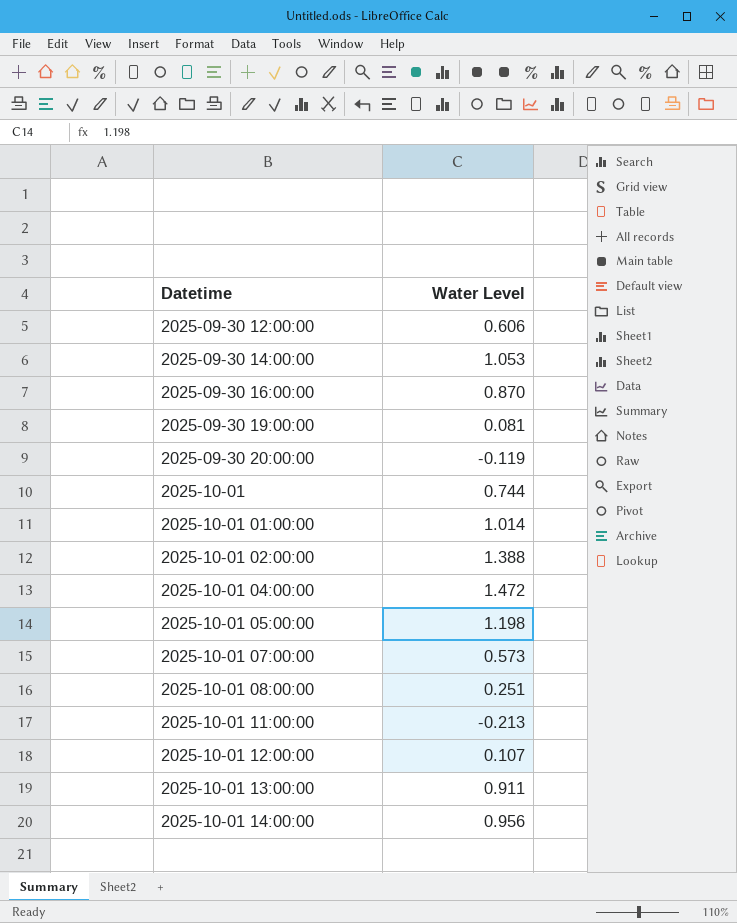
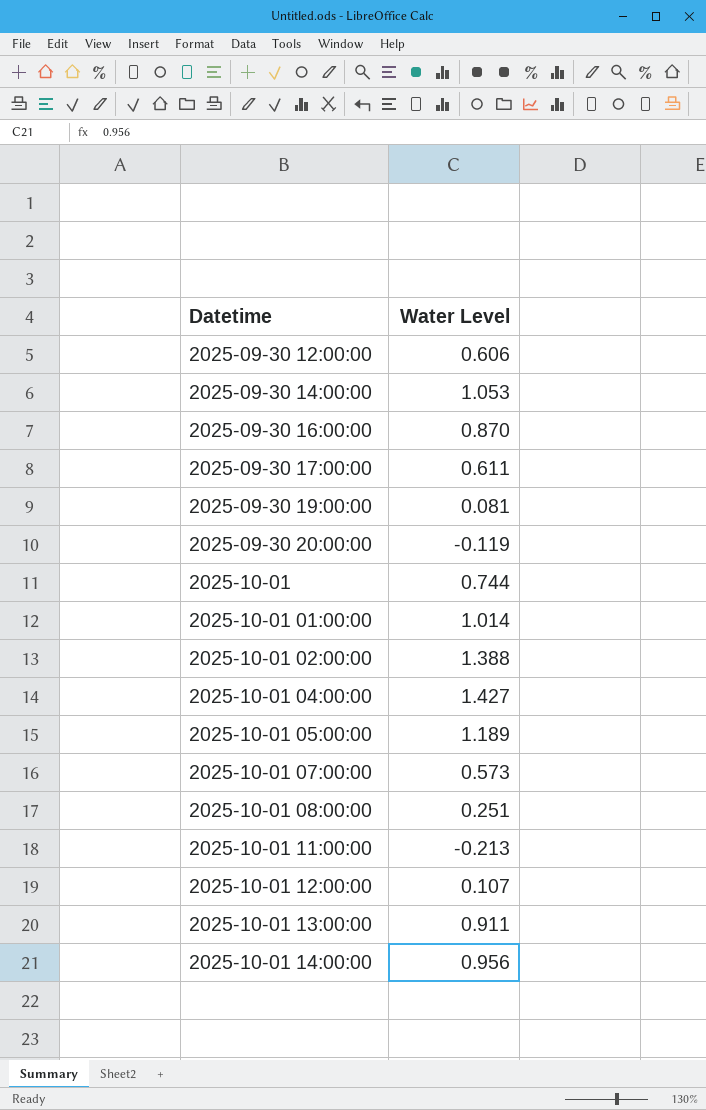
row 2025-09-30 17:00:00: none -> 0.611
2025-10-01 04:00:00 | Water Level: 1.472 -> 1.427
2025-10-01 05:00:00 | Water Level: 1.198 -> 1.189

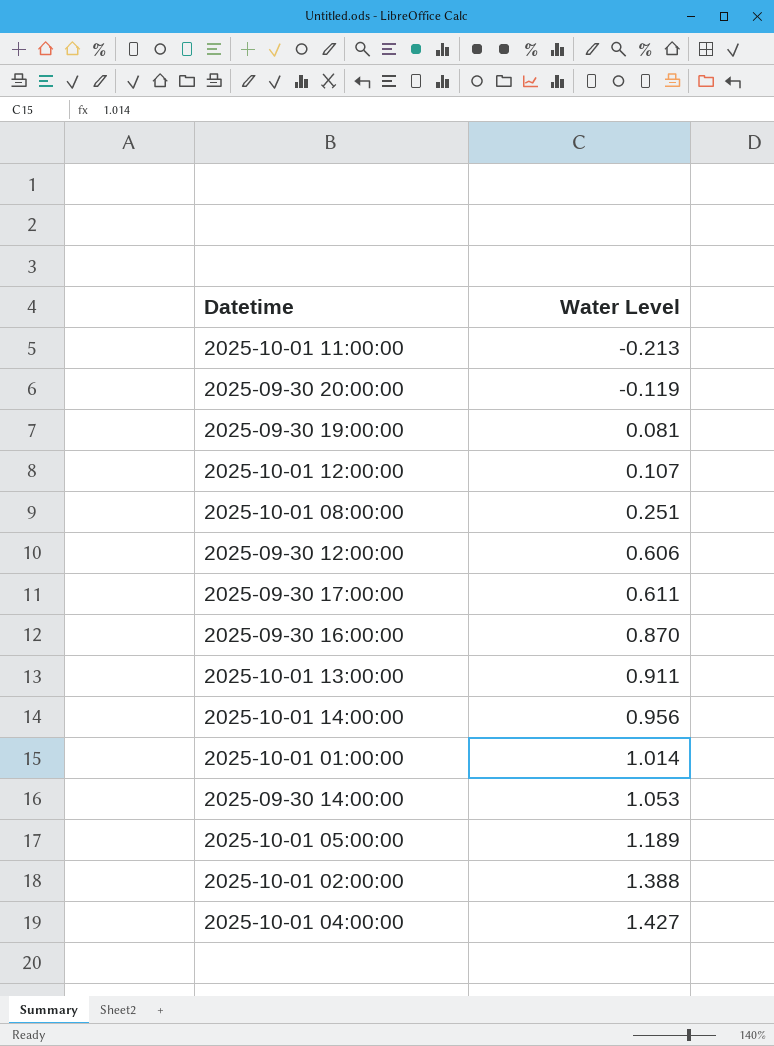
row order: Datetime ascending -> Water Level ascending
row 2025-10-01: 0.744 -> none
row 2025-10-01 07:00:00: 0.573 -> none

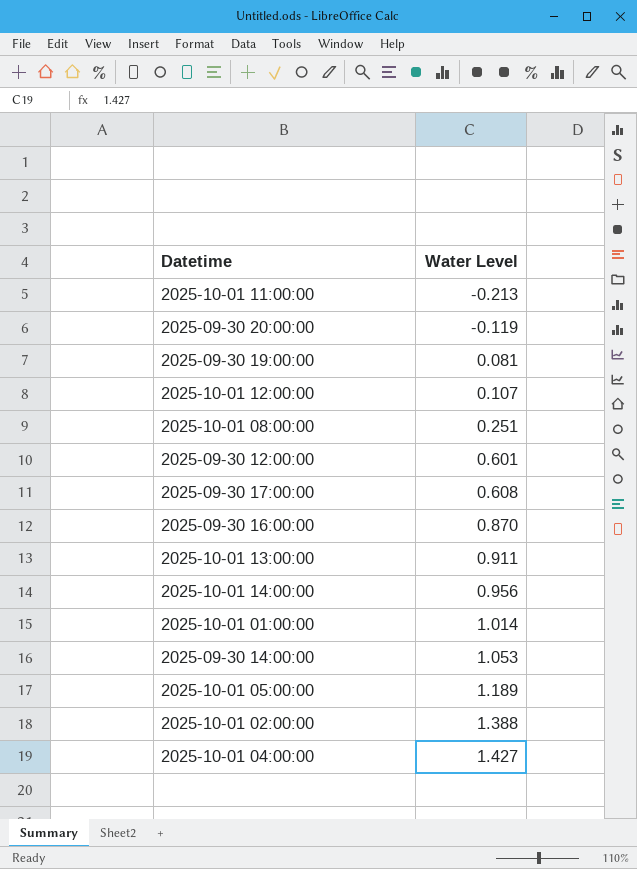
2025-09-30 12:00:00 | Water Level: 0.606 -> 0.601
2025-09-30 17:00:00 | Water Level: 0.611 -> 0.608

